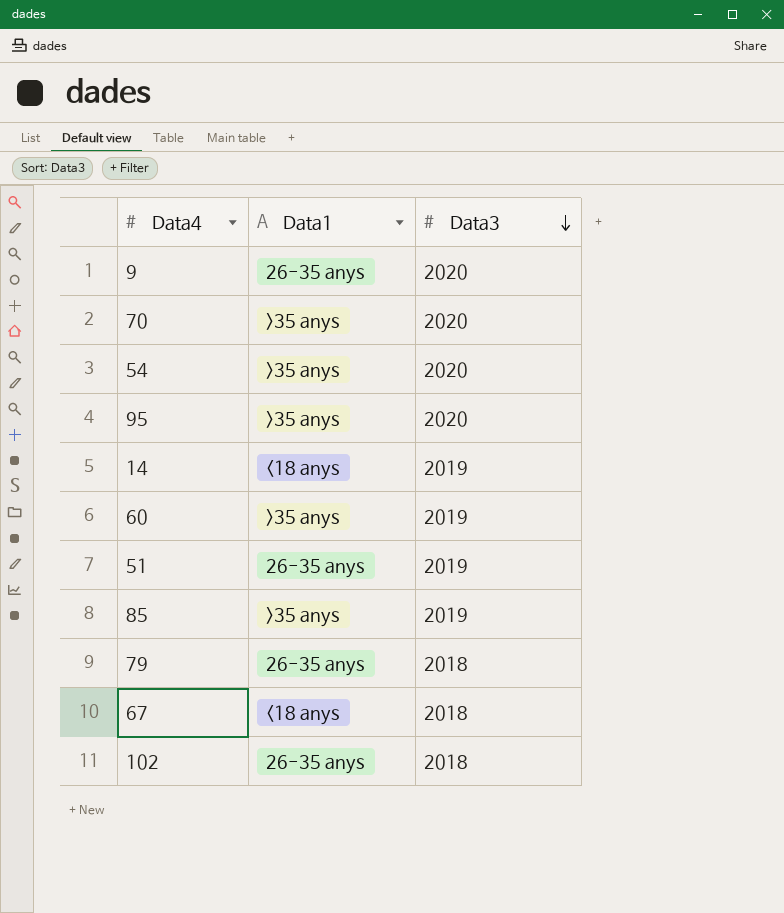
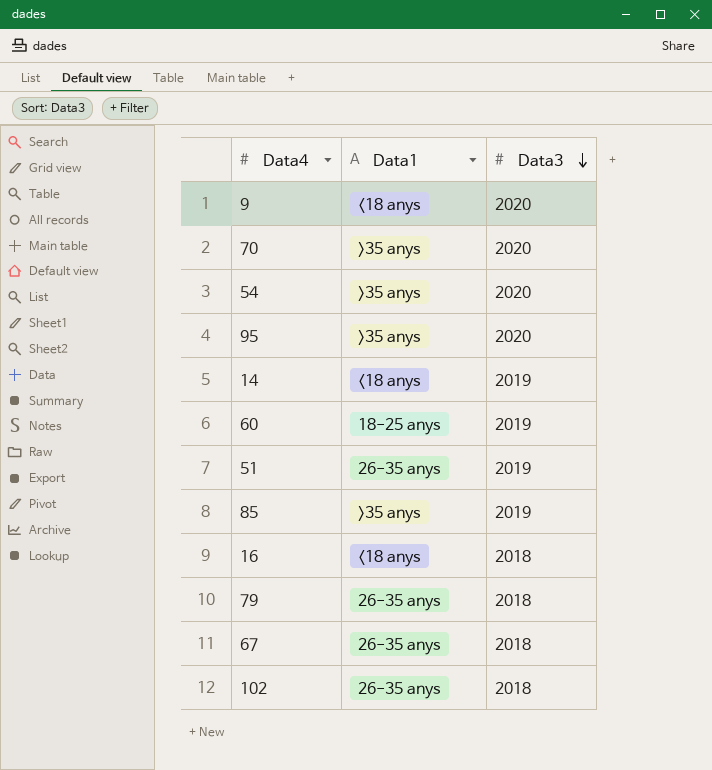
9 | Data1: 26-35 anys -> <18 anys
60 | Data1: >35 anys -> 18-25 anys
row 16: none -> <18 anys | 2018
67 | Data1: <18 anys -> 26-35 anys

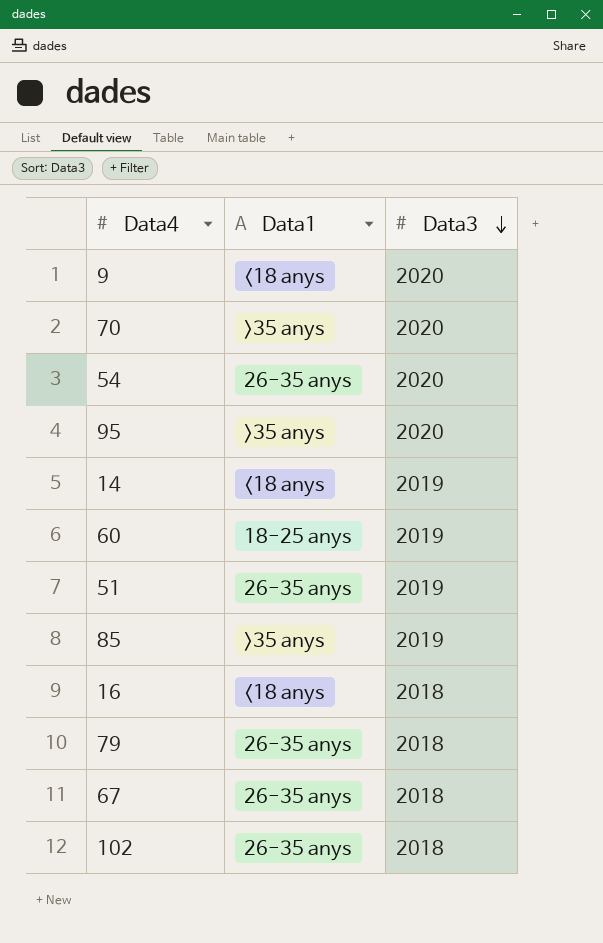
54 | Data1: >35 anys -> 26-35 anys

